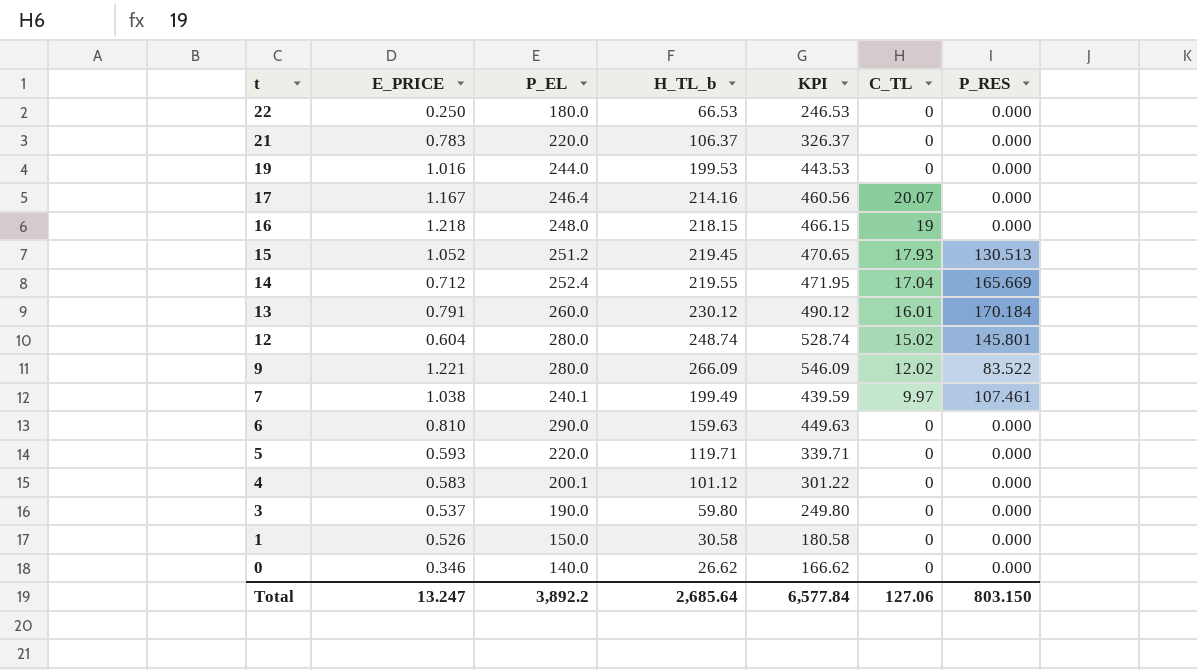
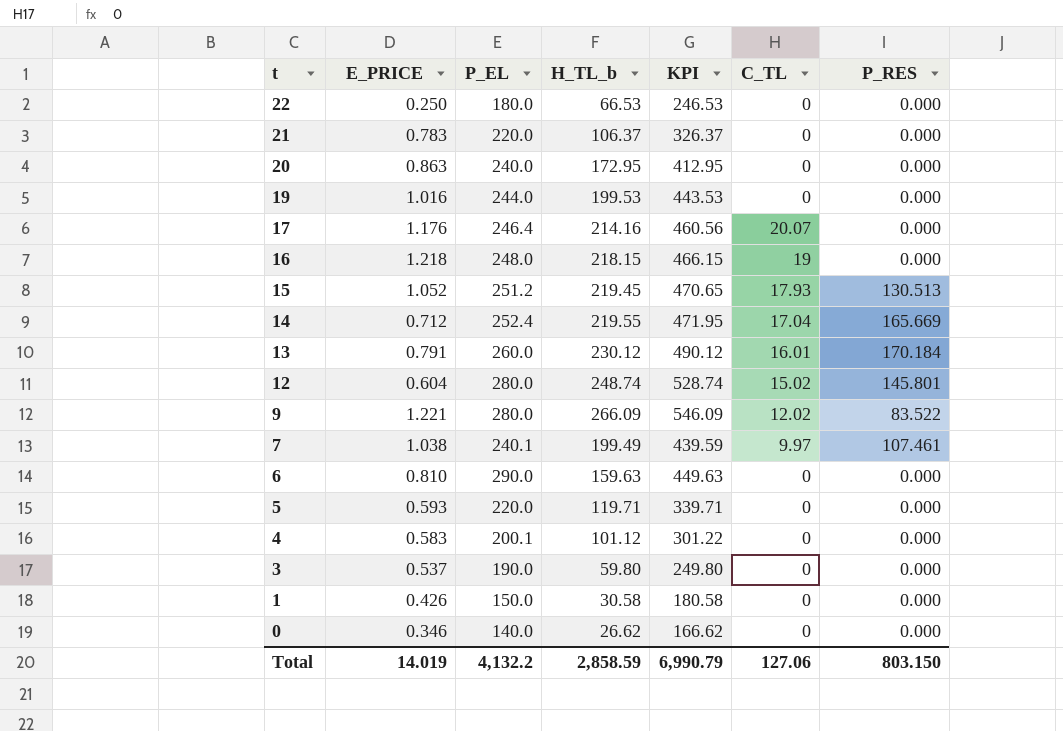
row 20: none -> 0.863 | 240.0 | 172.95 | 412.95 | 0 | 0.000
17 | E_PRICE: 1.167 -> 1.176
1 | E_PRICE: 0.526 -> 0.426
Total | E_PRICE: 13.247 -> 14.019
Total | P_EL: 3,892.2 -> 4,132.2
Total | H_TL_b: 2,685.64 -> 2,858.59
Total | KPI: 6,577.84 -> 6,990.79

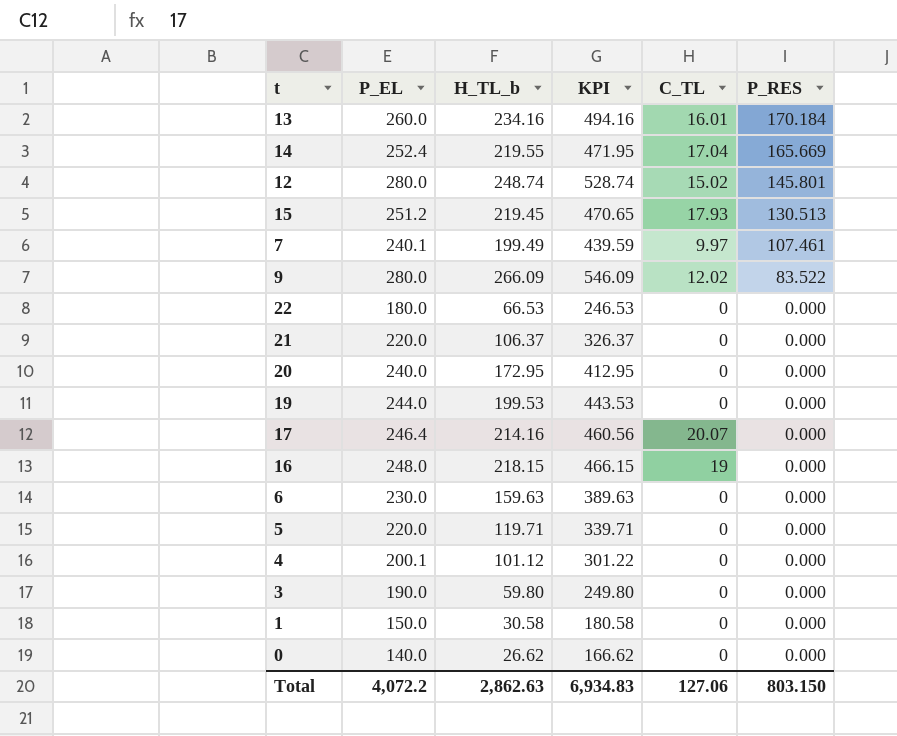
row order: t descending -> P_RES descending
column E_PRICE | position: 2 -> none
13 | H_TL_b: 230.12 -> 234.16
13 | KPI: 490.12 -> 494.16
6 | P_EL: 290.0 -> 230.0
6 | KPI: 449.63 -> 389.63
Total | P_EL: 4,132.2 -> 4,072.2
Total | H_TL_b: 2,858.59 -> 2,862.63
Total | KPI: 6,990.79 -> 6,934.83

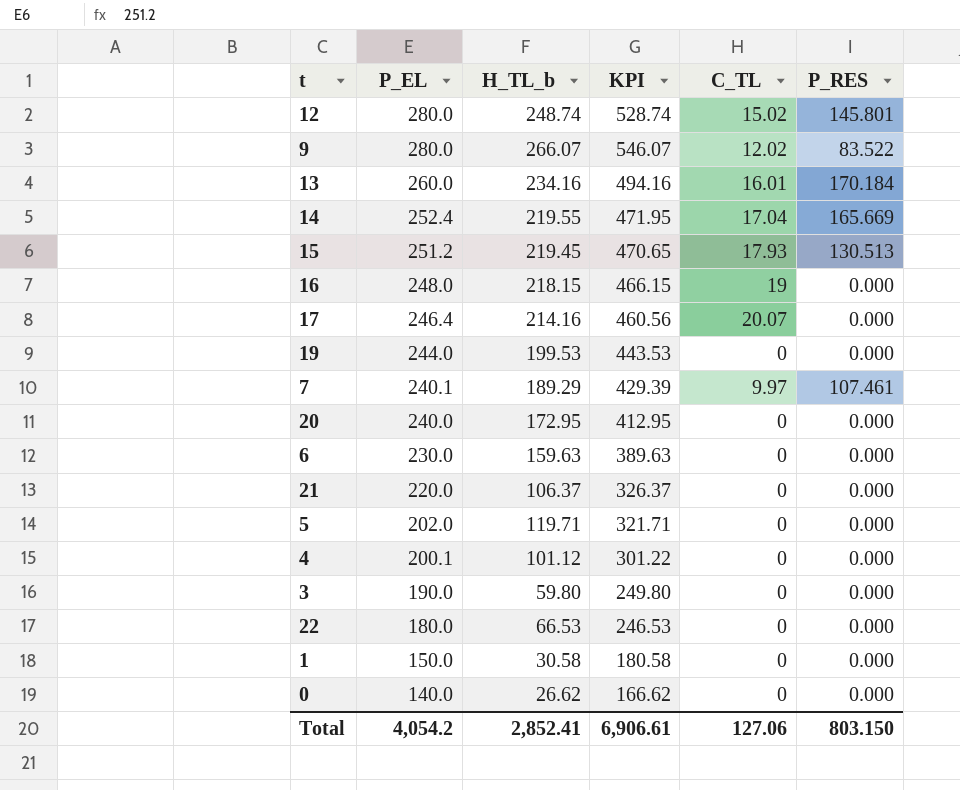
row order: P_RES descending -> P_EL descending
9 | H_TL_b: 266.09 -> 266.07
9 | KPI: 546.09 -> 546.07
7 | H_TL_b: 199.49 -> 189.29
7 | KPI: 439.59 -> 429.39
5 | P_EL: 220.0 -> 202.0
5 | KPI: 339.71 -> 321.71
Total | P_EL: 4,072.2 -> 4,054.2
Total | H_TL_b: 2,862.63 -> 2,852.41
Total | KPI: 6,934.83 -> 6,906.61

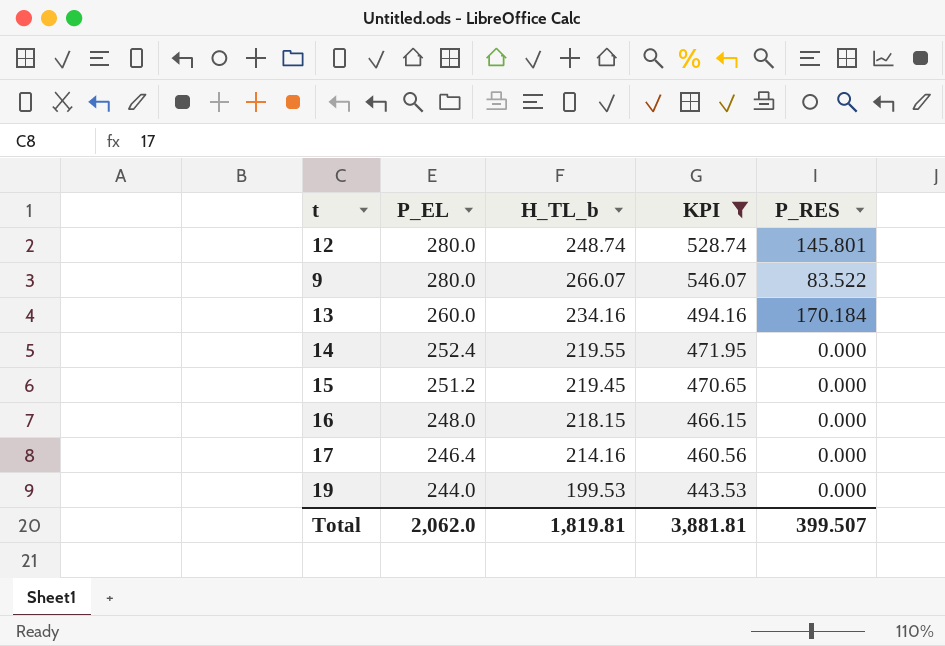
filter: none -> KPI >= 443.53
column C_TL | position: 5 -> none
14 | P_RES: 165.669 -> 0.000
15 | P_RES: 130.513 -> 0.000
Total | P_EL: 4,054.2 -> 2,062.0
Total | H_TL_b: 2,852.41 -> 1,819.81
Total | KPI: 6,906.61 -> 3,881.81
Total | P_RES: 803.150 -> 399.507

